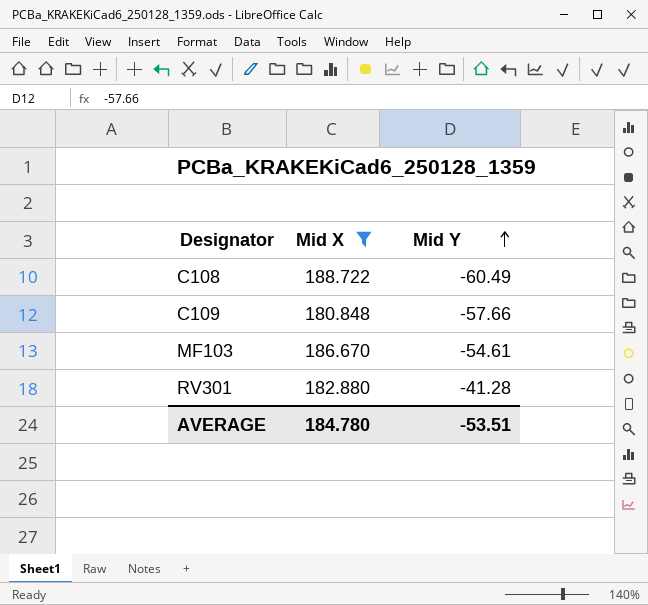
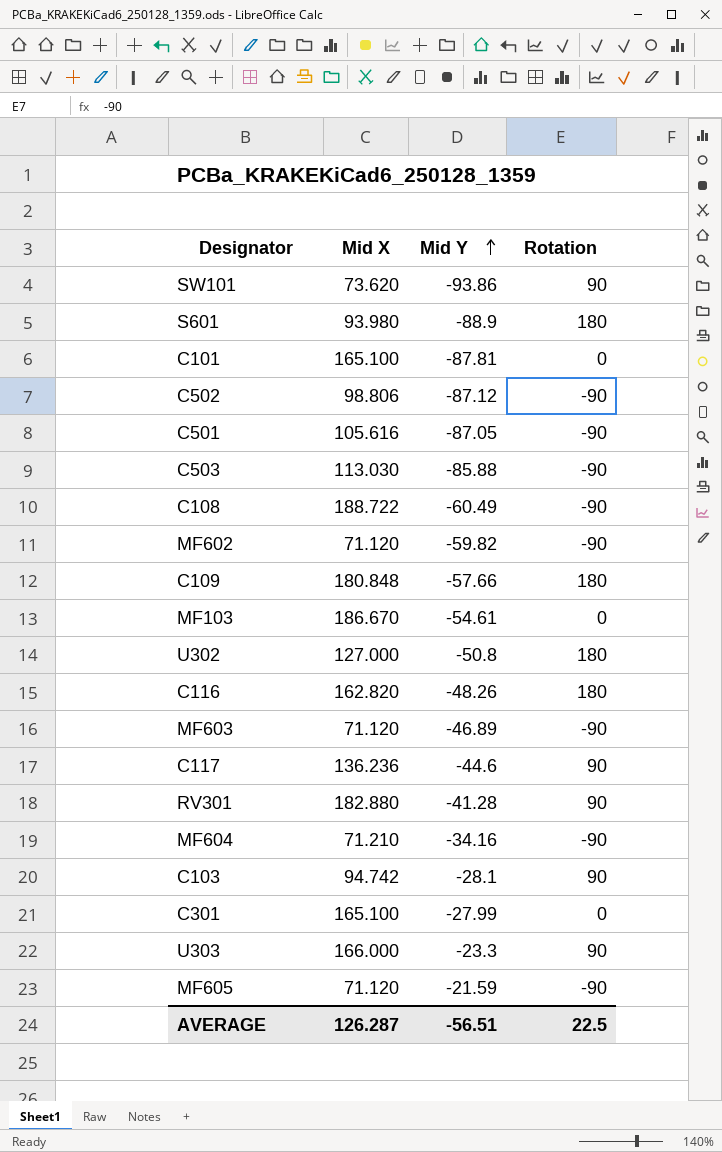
filter: Mid X >= 180.848 -> none
column Rotation | position: none -> 4
AVERAGE | Mid X: 184.780 -> 126.287
AVERAGE | Mid Y: -53.51 -> -56.51

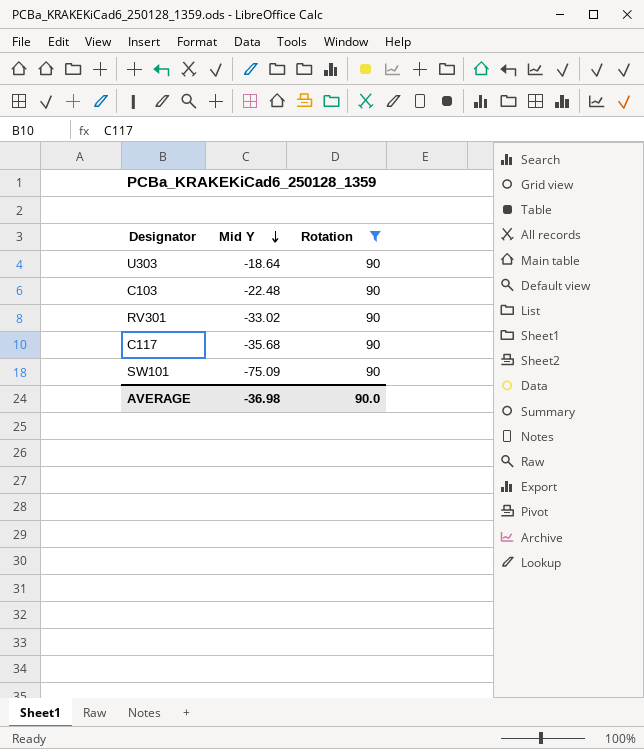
filter: none -> Rotation = 90
row order: Mid Y ascending -> Mid Y descending
column Mid X | position: 2 -> none
U303 | Mid Y: -23.3 -> -18.64
C103 | Mid Y: -28.1 -> -22.48
RV301 | Mid Y: -41.28 -> -33.02
C117 | Mid Y: -44.6 -> -35.68
SW101 | Mid Y: -93.86 -> -75.09
AVERAGE | Mid Y: -56.51 -> -36.98
AVERAGE | Rotation: 22.5 -> 90.0

